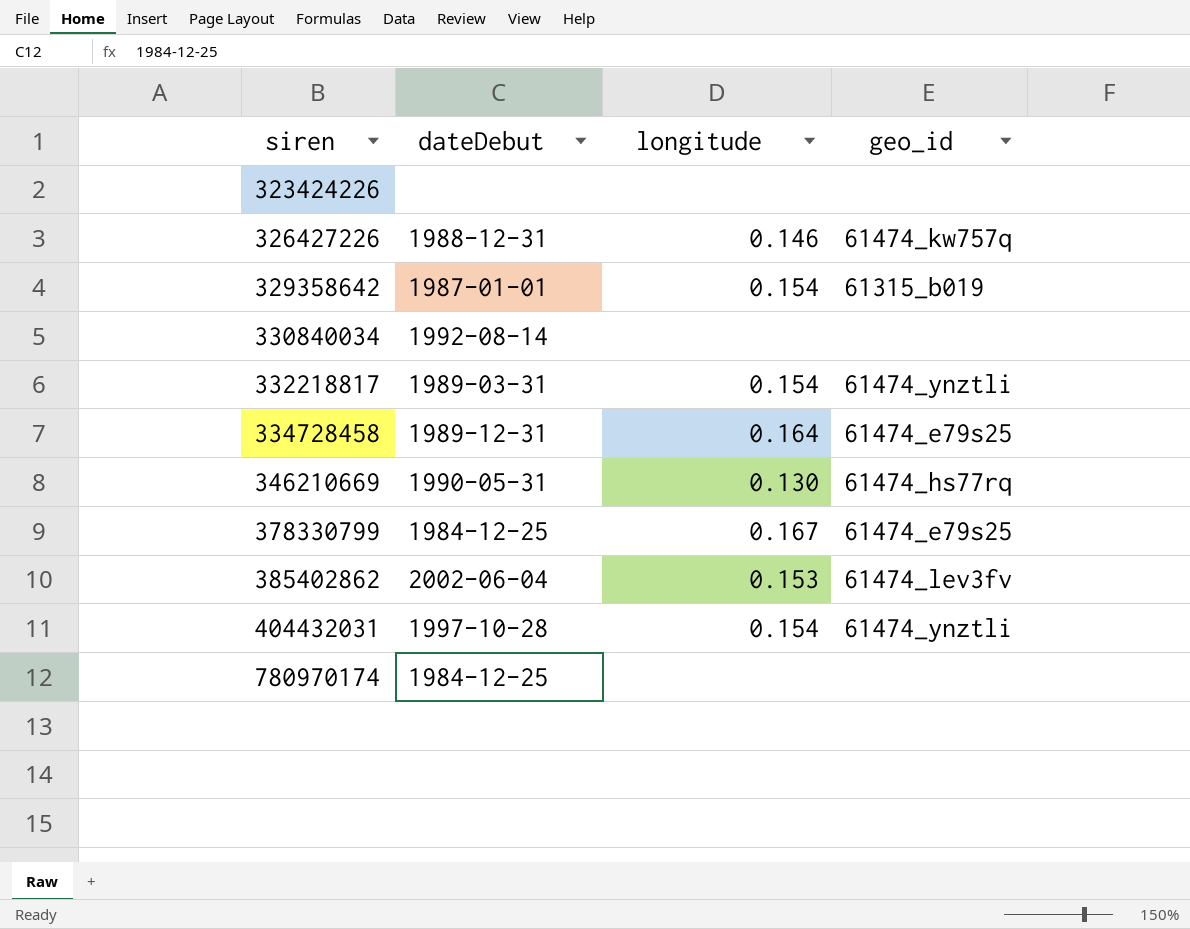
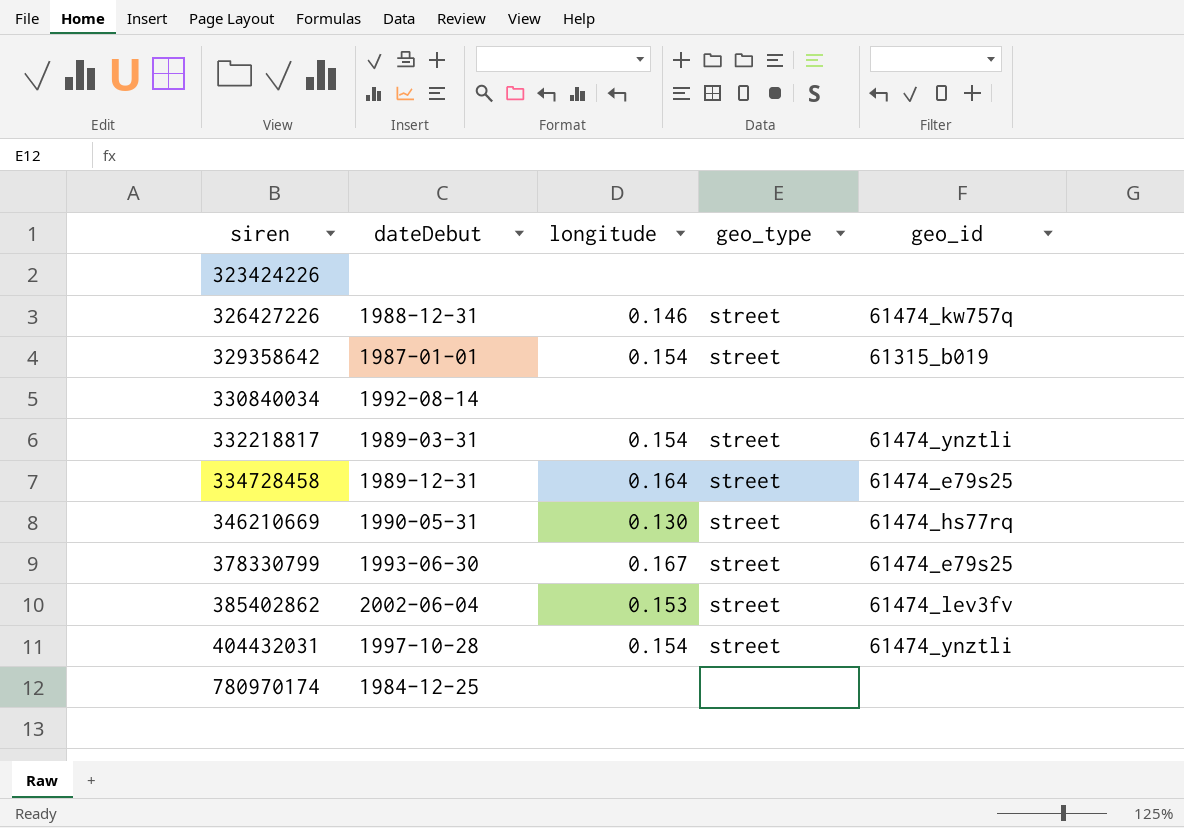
column geo_type | position: none -> 4
378330799 | dateDebut: 1984-12-25 -> 1993-06-30

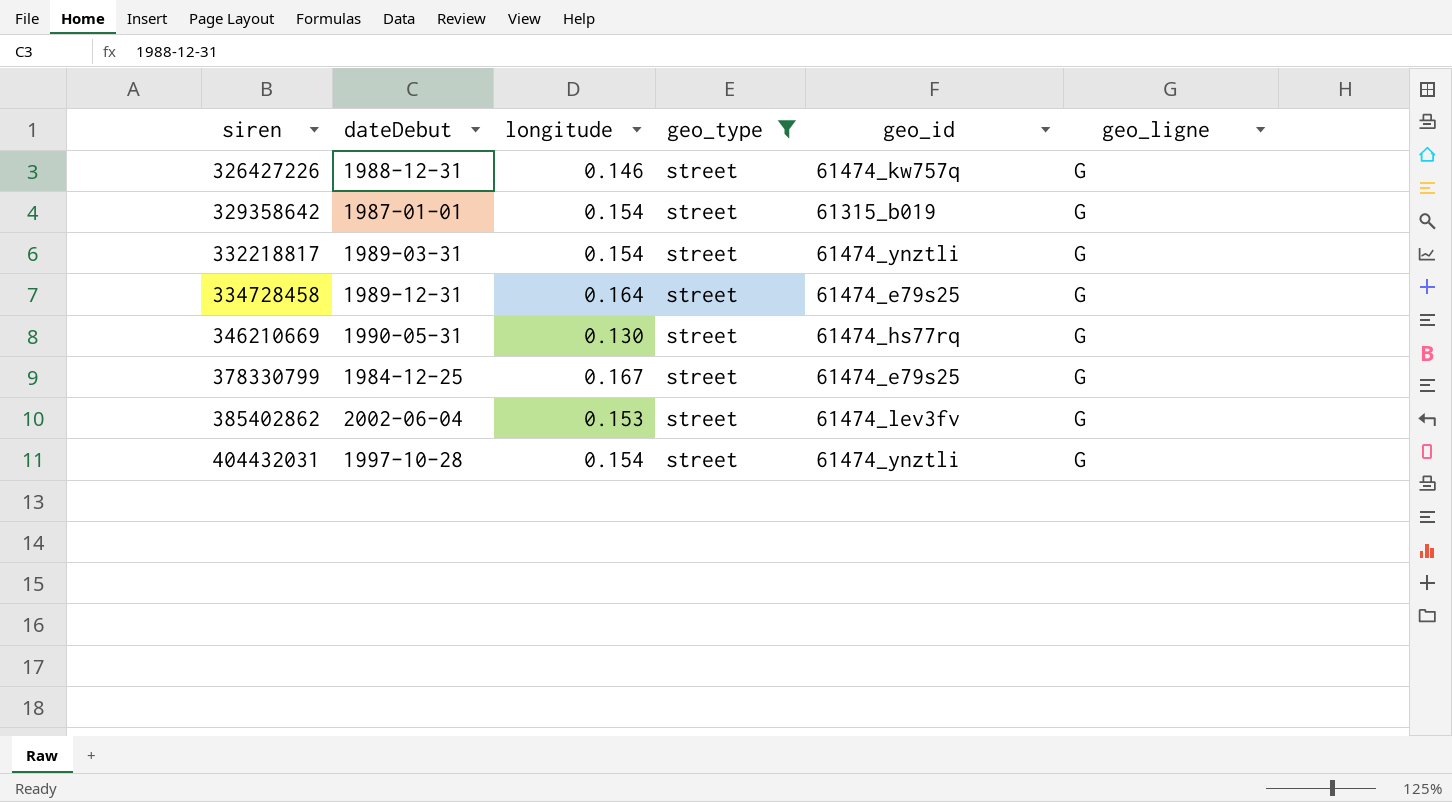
filter: none -> geo_type = street
column geo_ligne | position: none -> 6
378330799 | dateDebut: 1993-06-30 -> 1984-12-25

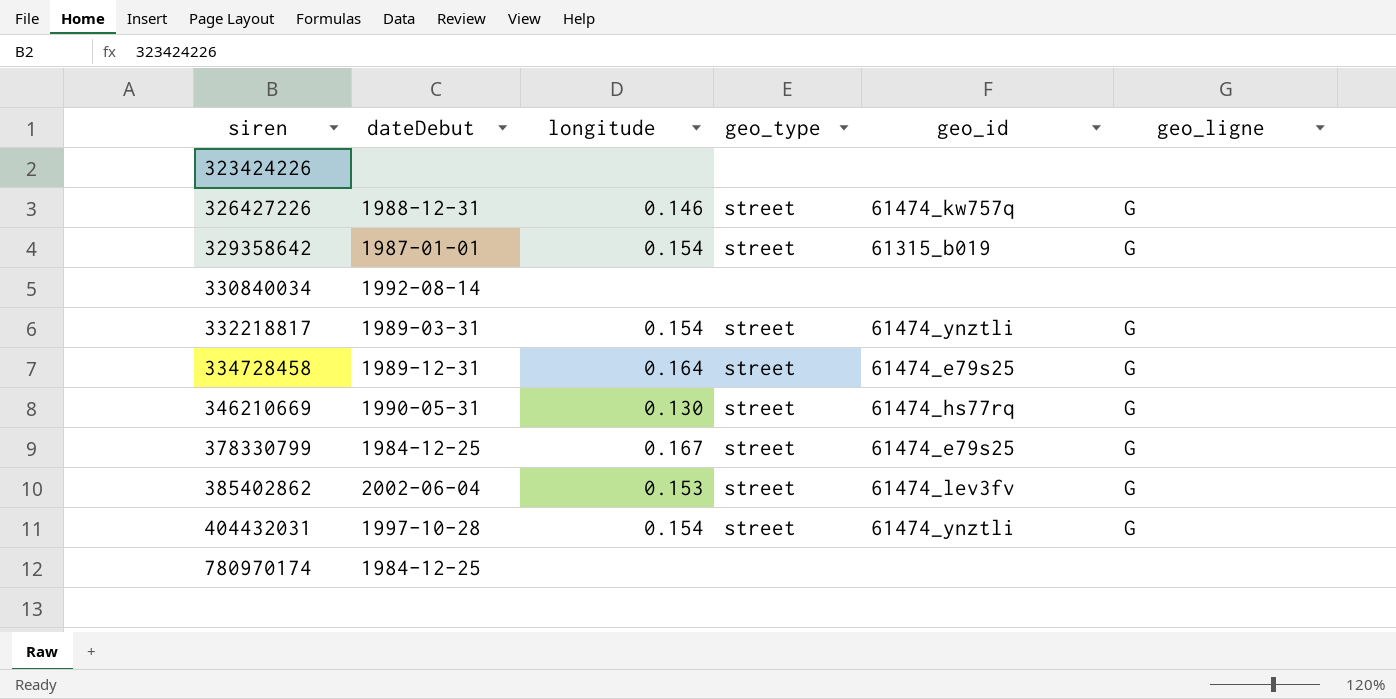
filter: geo_type = street -> none

